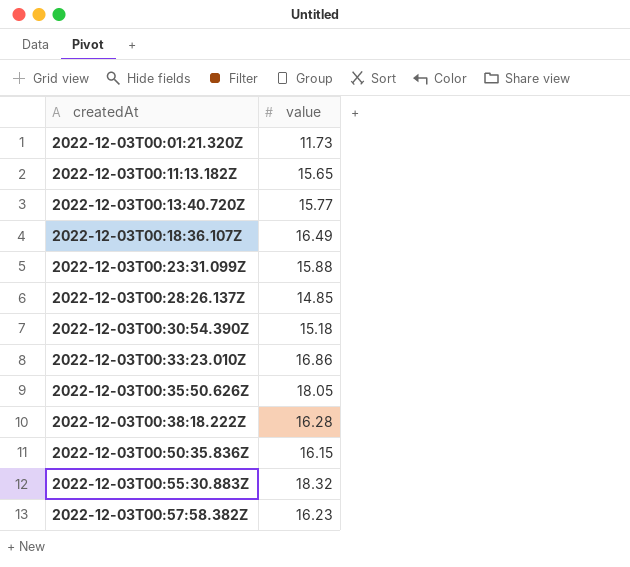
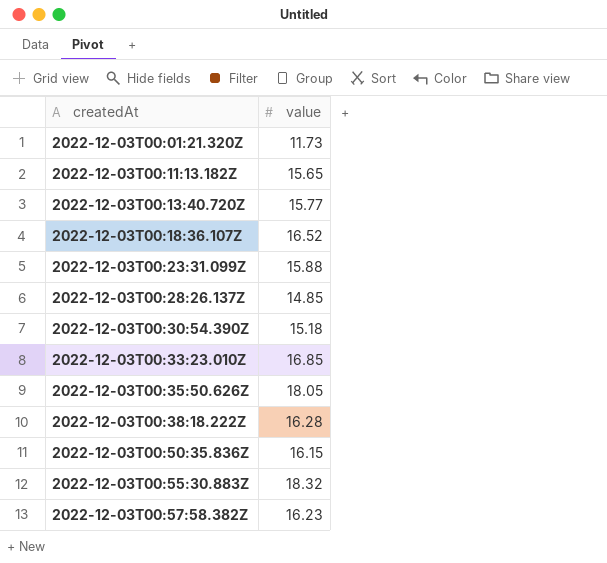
2022-12-03T00:18:36.107Z | value: 16.49 -> 16.52
2022-12-03T00:33:23.010Z | value: 16.86 -> 16.85

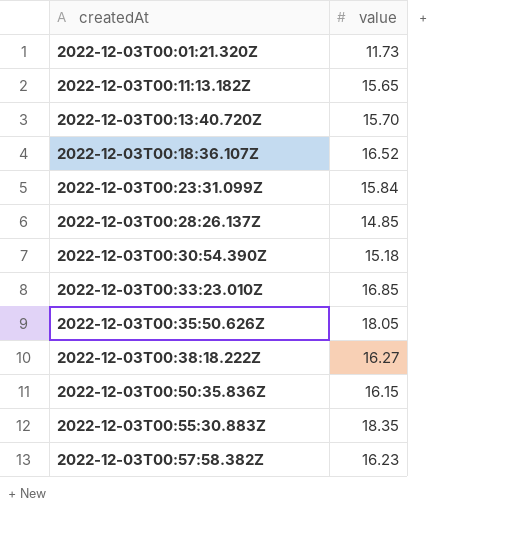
2022-12-03T00:13:40.720Z | value: 15.77 -> 15.70
2022-12-03T00:23:31.099Z | value: 15.88 -> 15.84
2022-12-03T00:38:18.222Z | value: 16.28 -> 16.27
2022-12-03T00:55:30.883Z | value: 18.32 -> 18.35

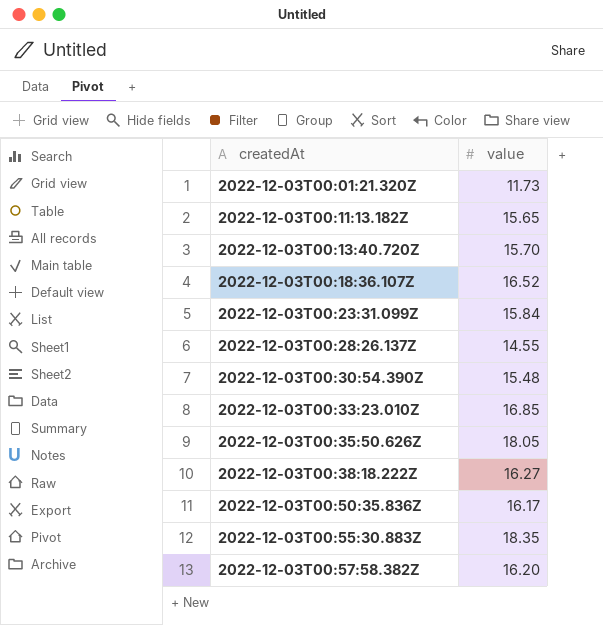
2022-12-03T00:28:26.137Z | value: 14.85 -> 14.55
2022-12-03T00:30:54.390Z | value: 15.18 -> 15.48
2022-12-03T00:50:35.836Z | value: 16.15 -> 16.17
2022-12-03T00:57:58.382Z | value: 16.23 -> 16.20

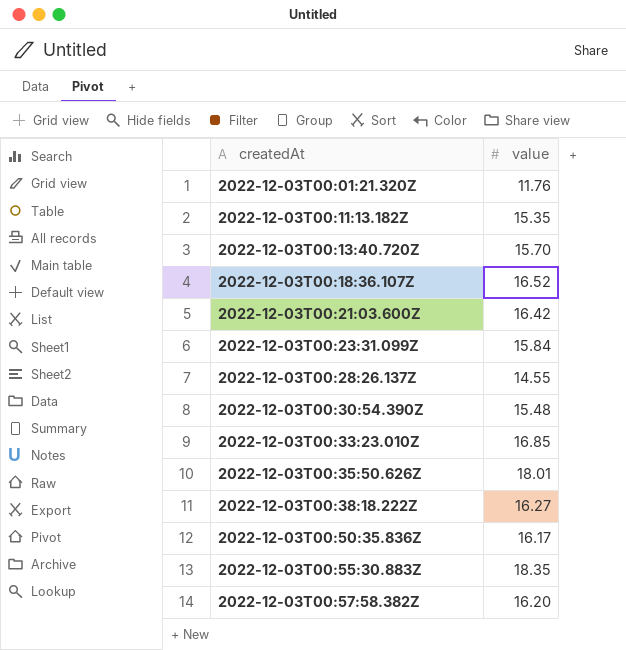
2022-12-03T00:01:21.320Z | value: 11.73 -> 11.76
2022-12-03T00:11:13.182Z | value: 15.65 -> 15.35
row 2022-12-03T00:21:03.600Z: none -> 16.42
2022-12-03T00:35:50.626Z | value: 18.05 -> 18.01

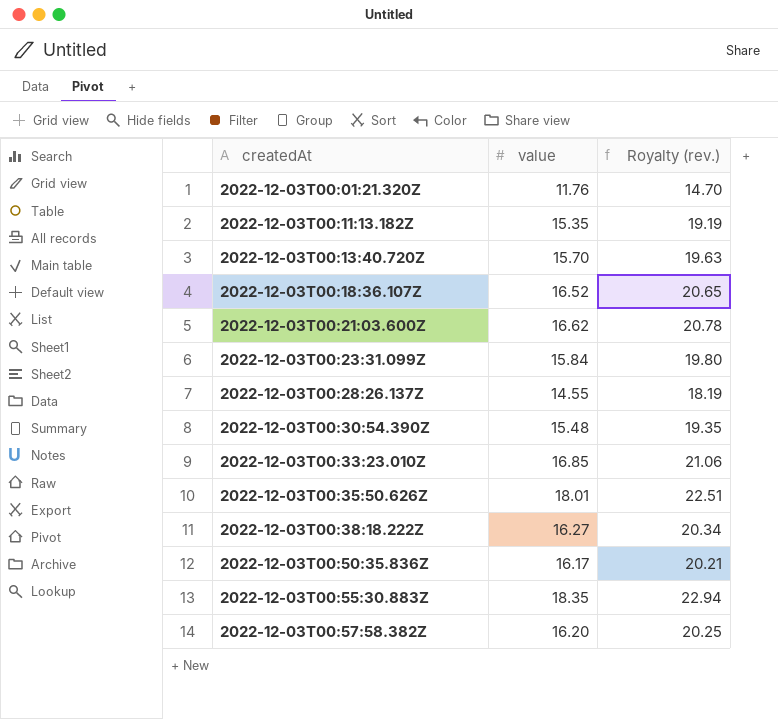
column Royalty (rev.) | formula: none -> [value] * 1.25
2022-12-03T00:21:03.600Z | value: 16.42 -> 16.62

